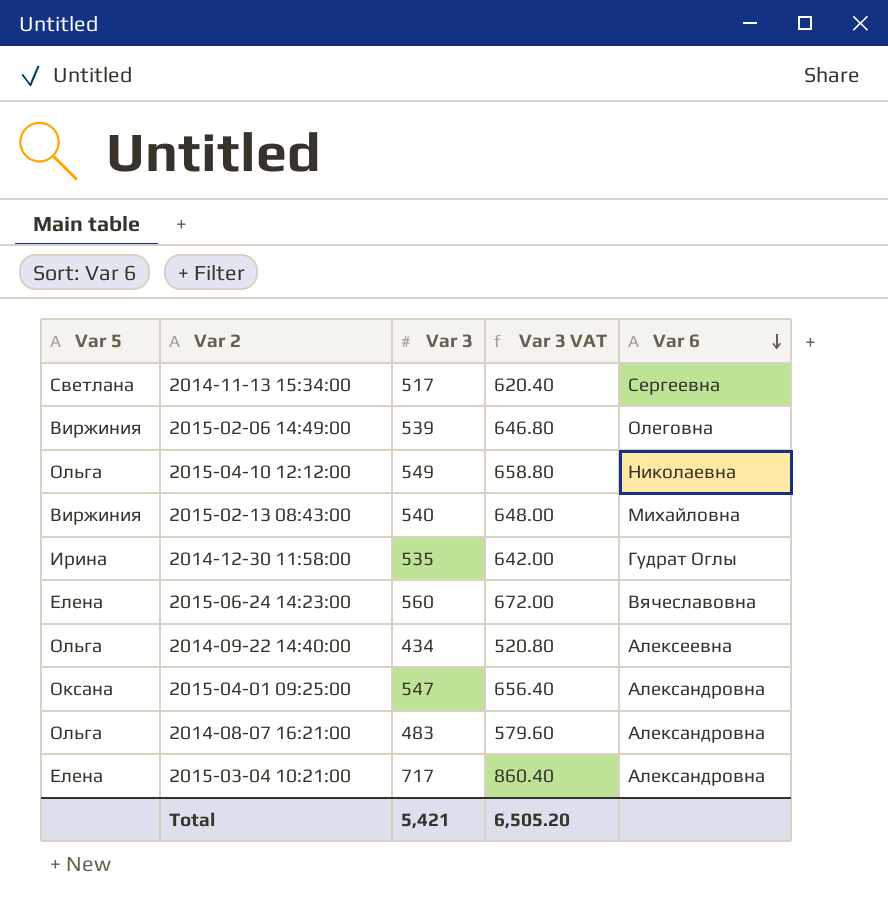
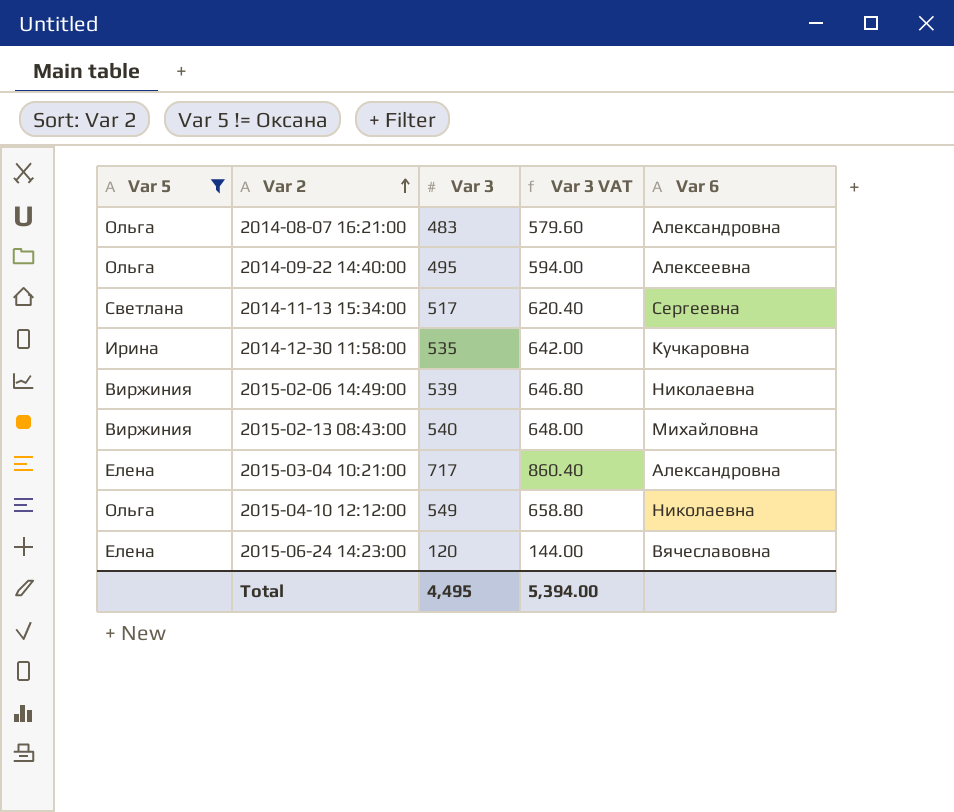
filter: none -> Var 5 != Оксана
row order: Var 6 descending -> Var 2 ascending
2014-09-22 14:40:00 | Var 3: 434 -> 495
2014-09-22 14:40:00 | Var 3 VAT: 520.80 -> 594.00
2014-12-30 11:58:00 | Var 6: Гудрат Оглы -> Кучкаровна
2015-02-06 14:49:00 | Var 6: Олеговна -> Николаевна
2015-06-24 14:23:00 | Var 3: 560 -> 120
2015-06-24 14:23:00 | Var 3 VAT: 672.00 -> 144.00
Total | Var 3: 5,421 -> 4,495
Total | Var 3 VAT: 6,505.20 -> 5,394.00

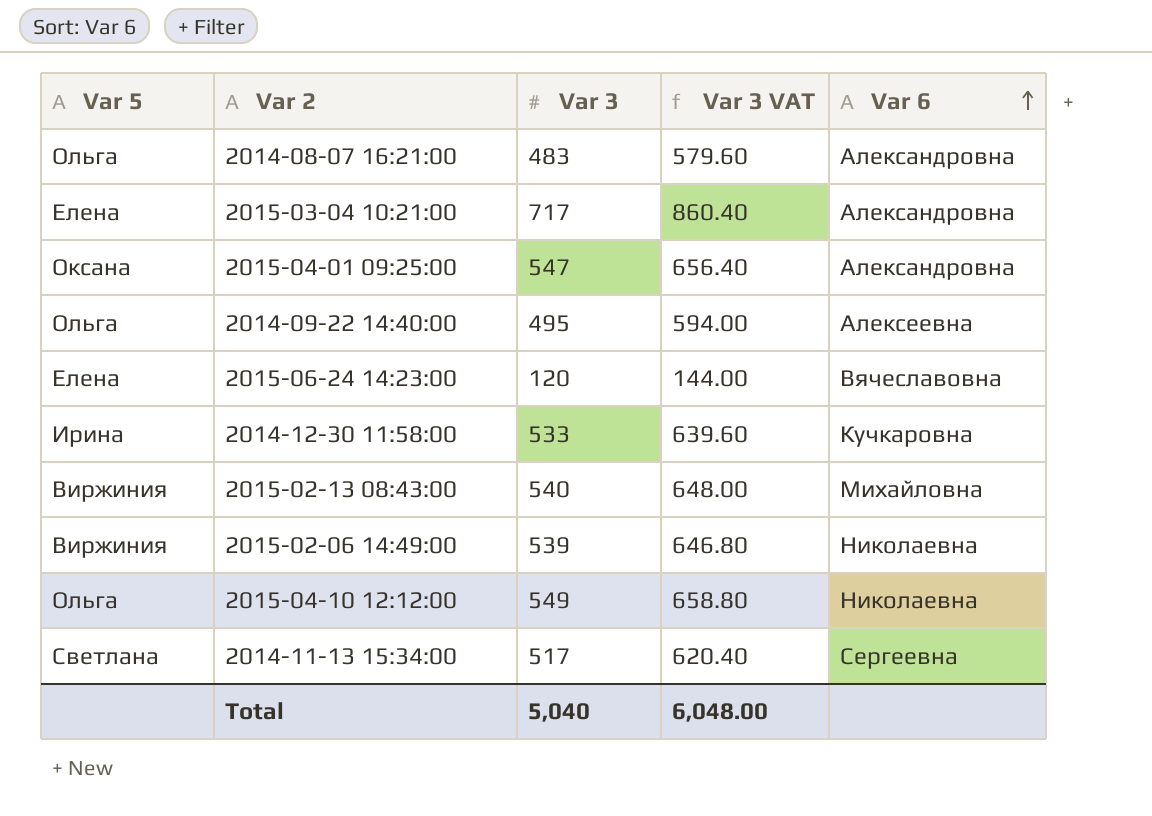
filter: Var 5 != Оксана -> none
row order: Var 2 ascending -> Var 6 ascending
2014-12-30 11:58:00 | Var 3: 535 -> 533
2014-12-30 11:58:00 | Var 3 VAT: 642.00 -> 639.60
Total | Var 3: 4,495 -> 5,040
Total | Var 3 VAT: 5,394.00 -> 6,048.00

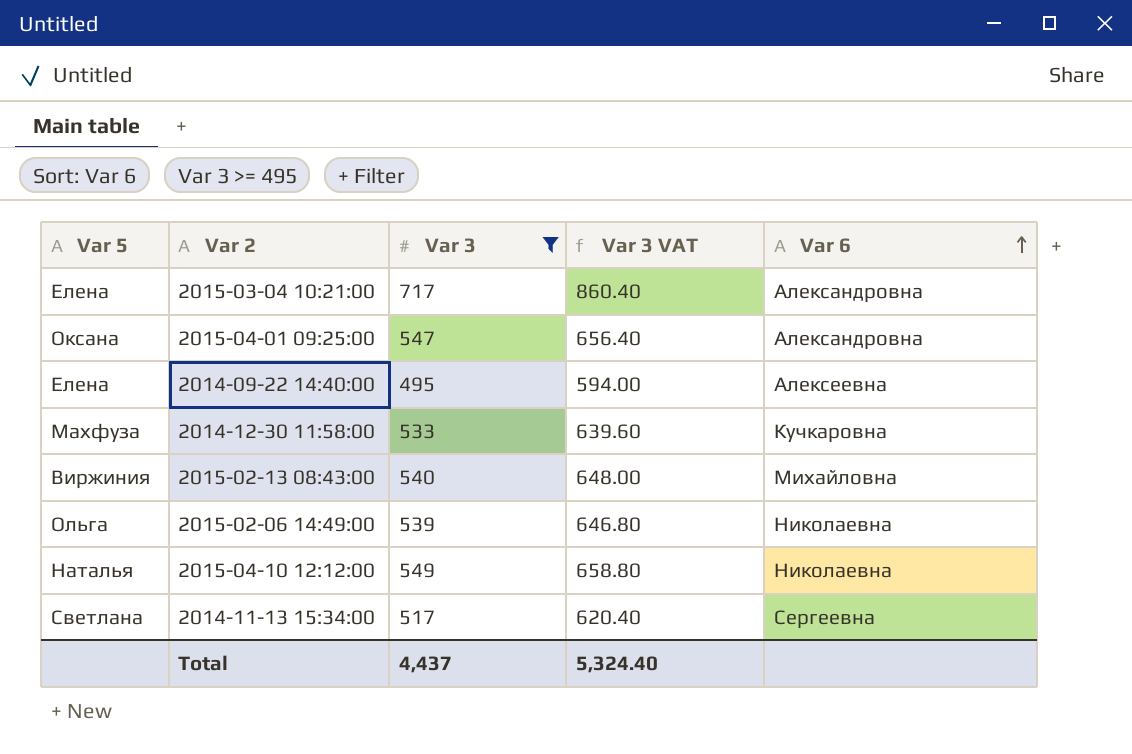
filter: none -> Var 3 >= 495
2014-09-22 14:40:00 | Var 5: Ольга -> Елена
2014-12-30 11:58:00 | Var 5: Ирина -> Махфуза
2015-02-06 14:49:00 | Var 5: Виржиния -> Ольга
2015-04-10 12:12:00 | Var 5: Ольга -> Наталья
Total | Var 3: 5,040 -> 4,437
Total | Var 3 VAT: 6,048.00 -> 5,324.40

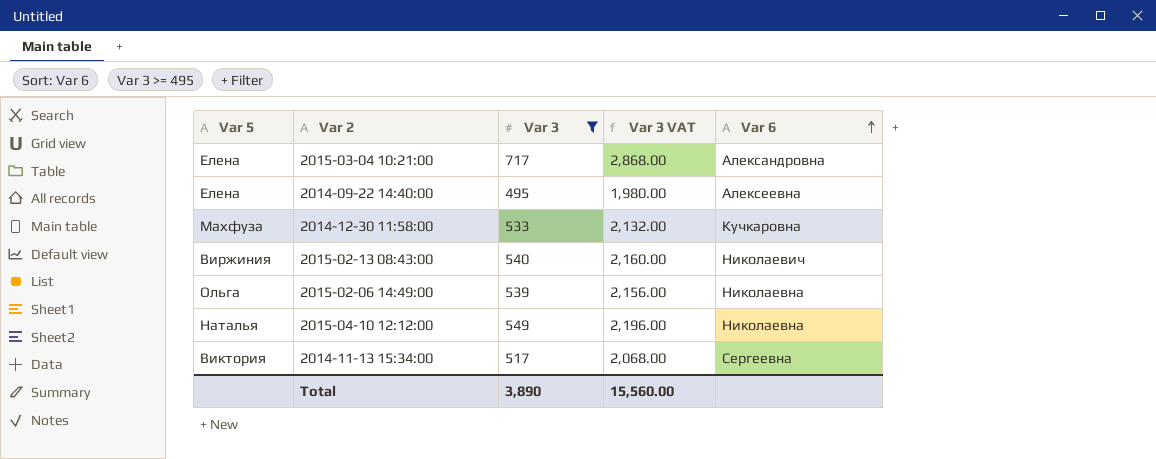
column Var 3 VAT | formula: [Var 3] * 1.2 -> [Var 3] * 4
row 2015-04-01 09:25:00: Оксана | 547 | 656.40 | Александровна -> none
2015-02-13 08:43:00 | Var 6: Михайловна -> Николаевич
2014-11-13 15:34:00 | Var 5: Светлана -> Виктория
Total | Var 3: 4,437 -> 3,890
Total | Var 3 VAT: 5,324.40 -> 15,560.00

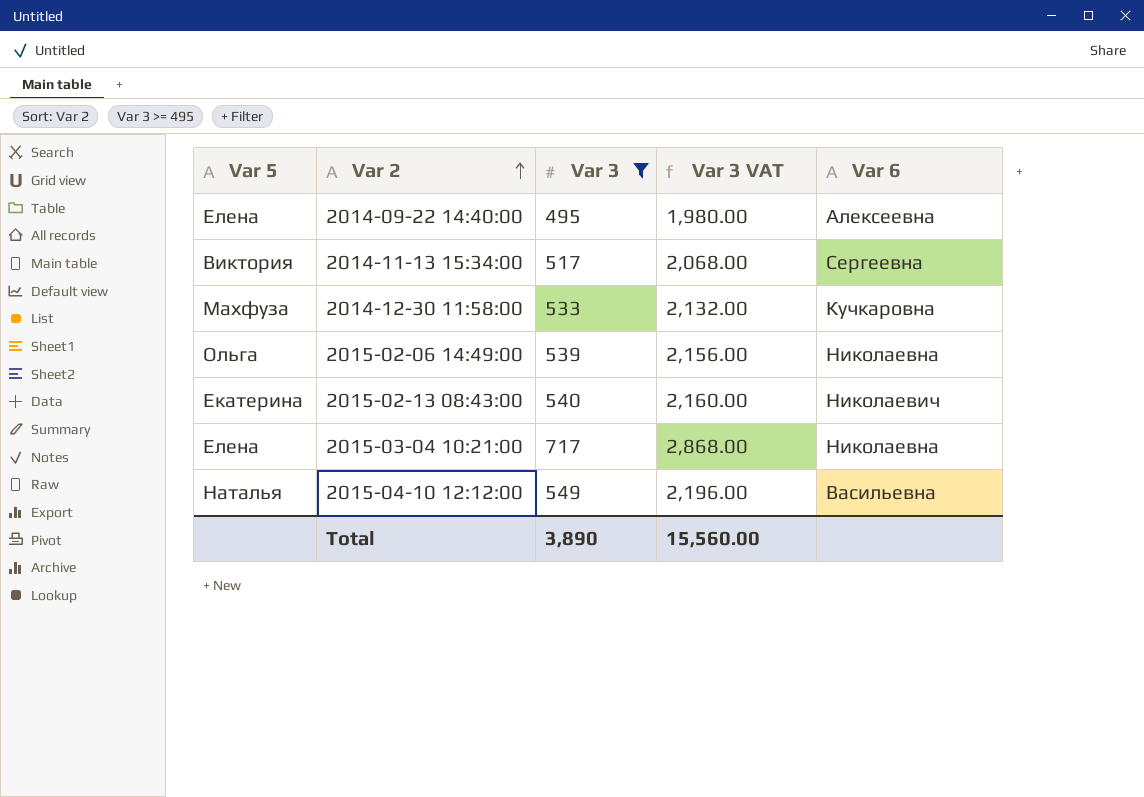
row order: Var 6 ascending -> Var 2 ascending
2015-02-13 08:43:00 | Var 5: Виржиния -> Екатерина
2015-03-04 10:21:00 | Var 6: Александровна -> Николаевна
2015-04-10 12:12:00 | Var 6: Николаевна -> Васильевна

